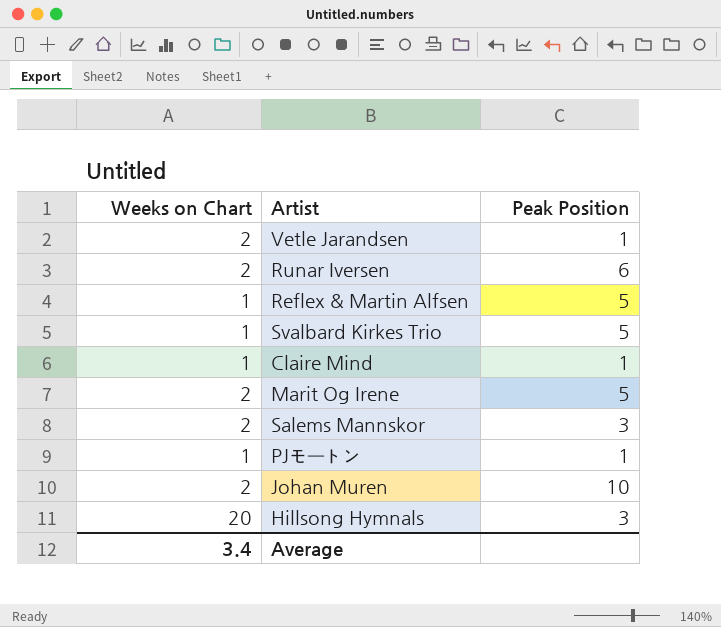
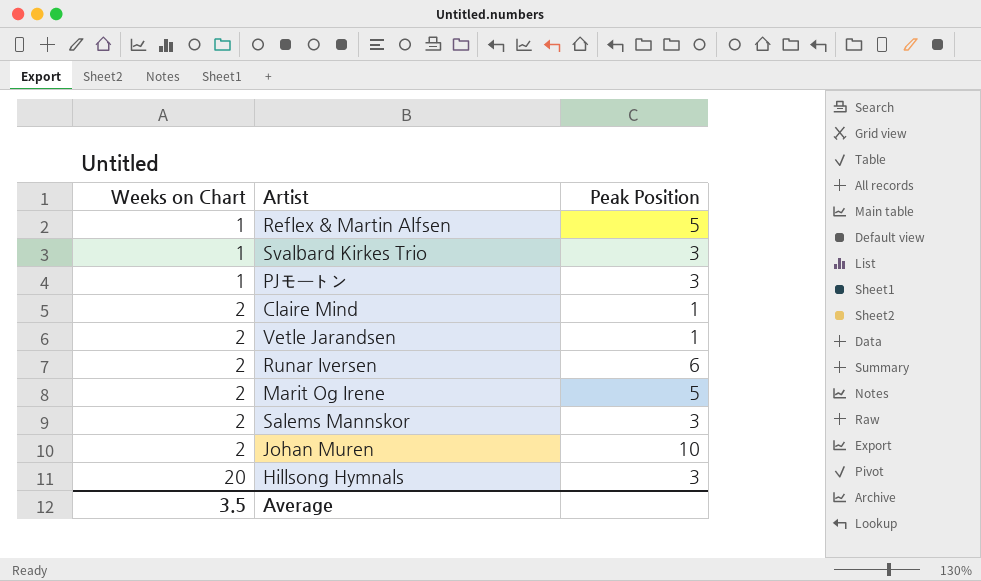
row order: none -> Weeks on Chart ascending
Svalbard Kirkes Trio | Peak Position: 5 -> 3
PJモートン | Peak Position: 1 -> 3
Claire Mind | Weeks on Chart: 1 -> 2
Average | Weeks on Chart: 3.4 -> 3.5

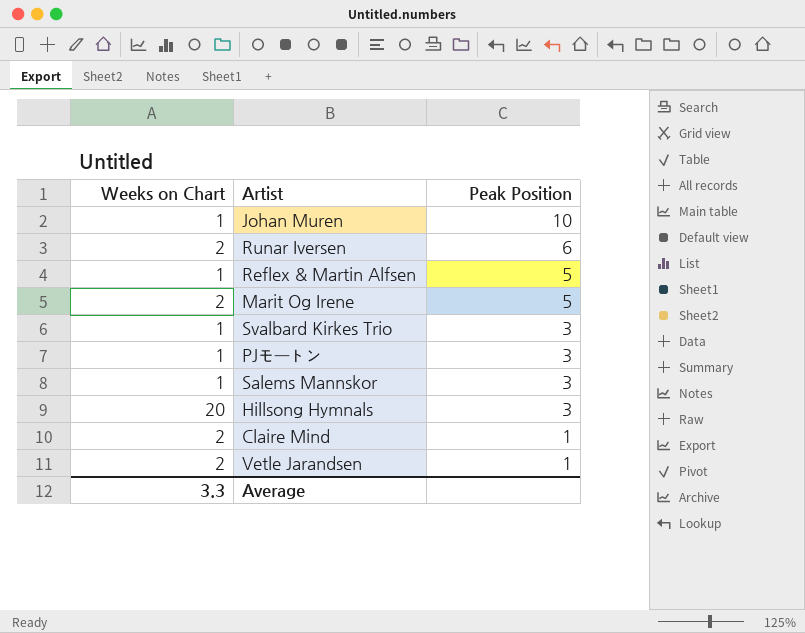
row order: Weeks on Chart ascending -> Peak Position descending
Johan Muren | Weeks on Chart: 2 -> 1
Salems Mannskor | Weeks on Chart: 2 -> 1
Average | Weeks on Chart: 3.5 -> 3.3

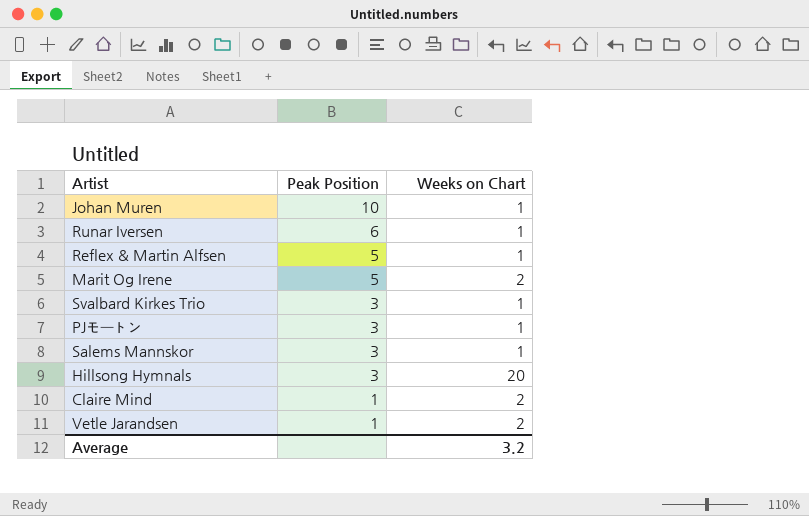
column Weeks on Chart | position: 1 -> 3
Runar Iversen | Weeks on Chart: 2 -> 1
Average | Weeks on Chart: 3.3 -> 3.2

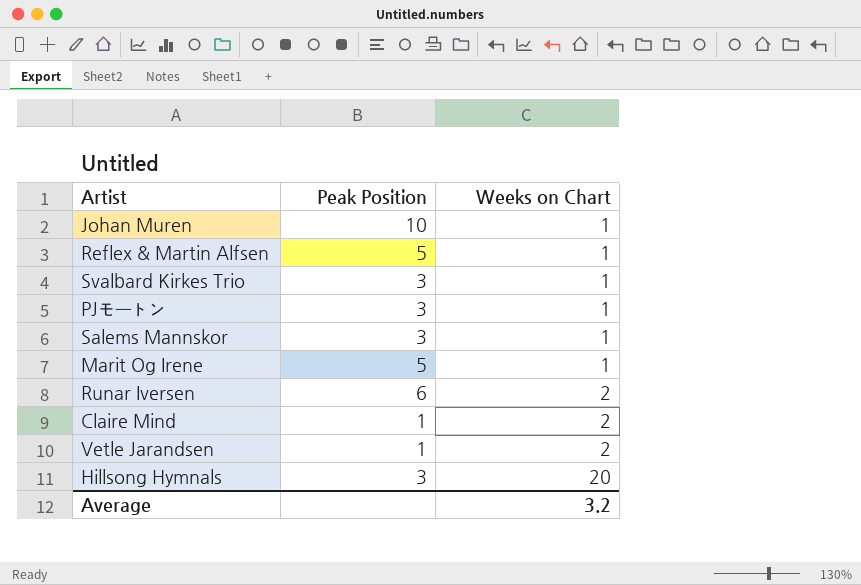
row order: Peak Position descending -> Weeks on Chart ascending
Marit Og Irene | Weeks on Chart: 2 -> 1
Runar Iversen | Weeks on Chart: 1 -> 2

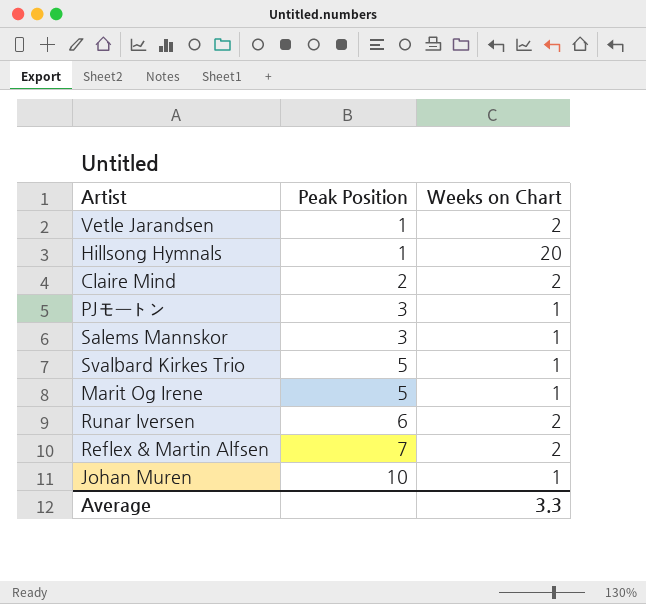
row order: Weeks on Chart ascending -> Peak Position ascending
Hillsong Hymnals | Peak Position: 3 -> 1
Claire Mind | Peak Position: 1 -> 2
Svalbard Kirkes Trio | Peak Position: 3 -> 5
Reflex & Martin Alfsen | Peak Position: 5 -> 7
Reflex & Martin Alfsen | Weeks on Chart: 1 -> 2
Average | Weeks on Chart: 3.2 -> 3.3

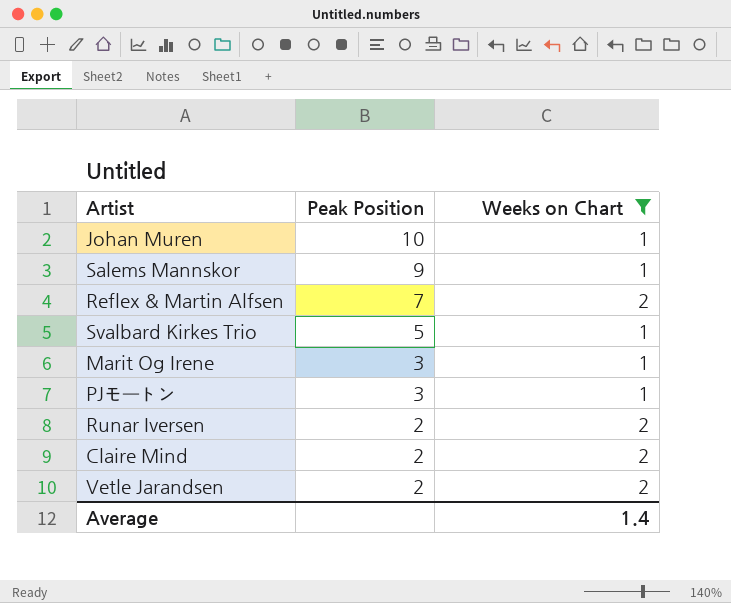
filter: none -> Weeks on Chart != 20
row order: Peak Position ascending -> Peak Position descending
Salems Mannskor | Peak Position: 3 -> 9
Marit Og Irene | Peak Position: 5 -> 3
Runar Iversen | Peak Position: 6 -> 2
Vetle Jarandsen | Peak Position: 1 -> 2
Average | Weeks on Chart: 3.3 -> 1.4

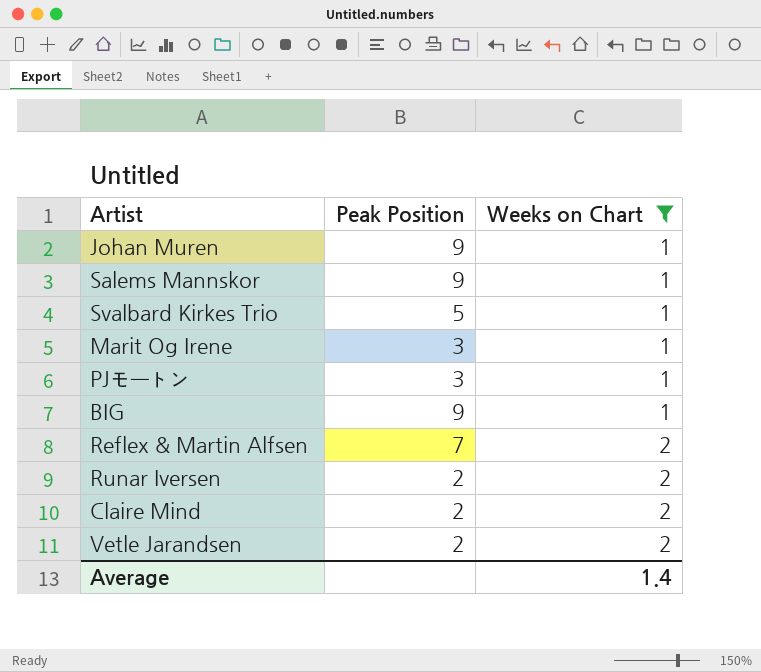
row order: Peak Position descending -> Weeks on Chart ascending
Johan Muren | Peak Position: 10 -> 9
row BIG: none -> 9 | 1

